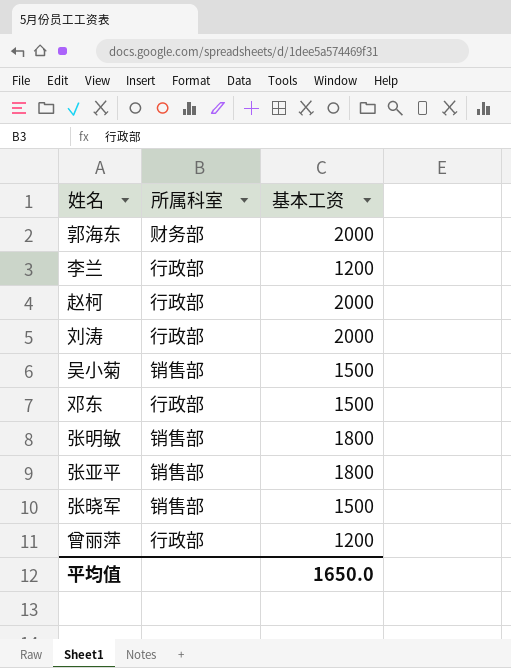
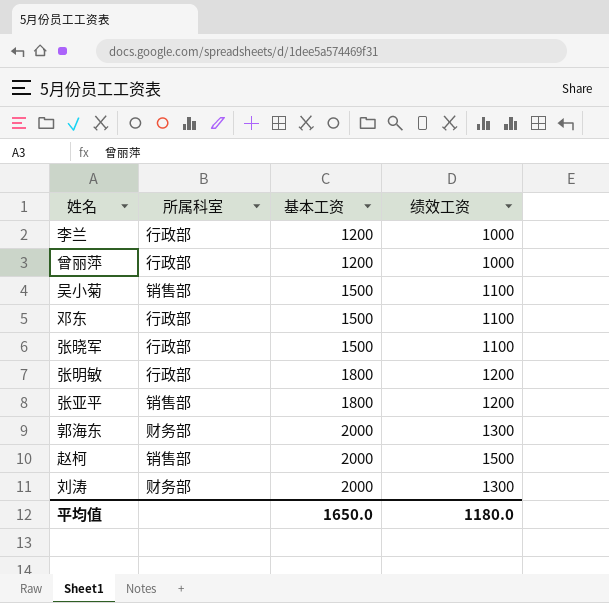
row order: none -> 基本工资 ascending
column 绩效工资 | position: none -> 4
张晓军 | 所属科室: 销售部 -> 行政部
张明敏 | 所属科室: 销售部 -> 行政部
赵柯 | 所属科室: 行政部 -> 销售部
刘涛 | 所属科室: 行政部 -> 财务部

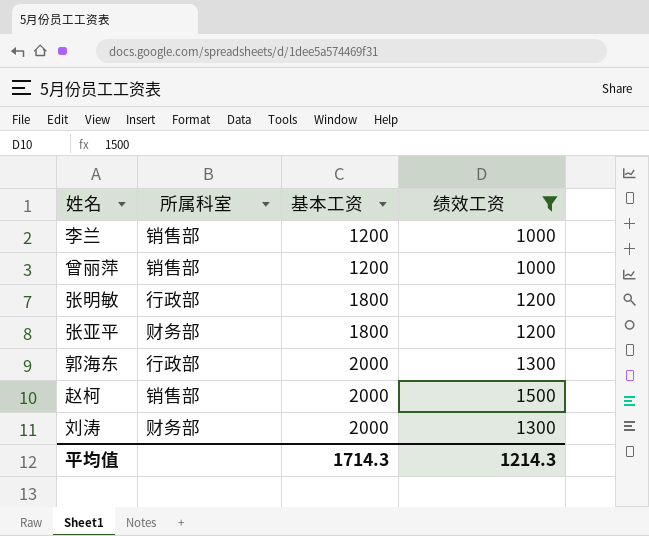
filter: none -> 绩效工资 != 1100
李兰 | 所属科室: 行政部 -> 销售部
曾丽萍 | 所属科室: 行政部 -> 销售部
张亚平 | 所属科室: 销售部 -> 财务部
郭海东 | 所属科室: 财务部 -> 行政部
平均值 | 基本工资: 1650.0 -> 1714.3
平均值 | 绩效工资: 1180.0 -> 1214.3

